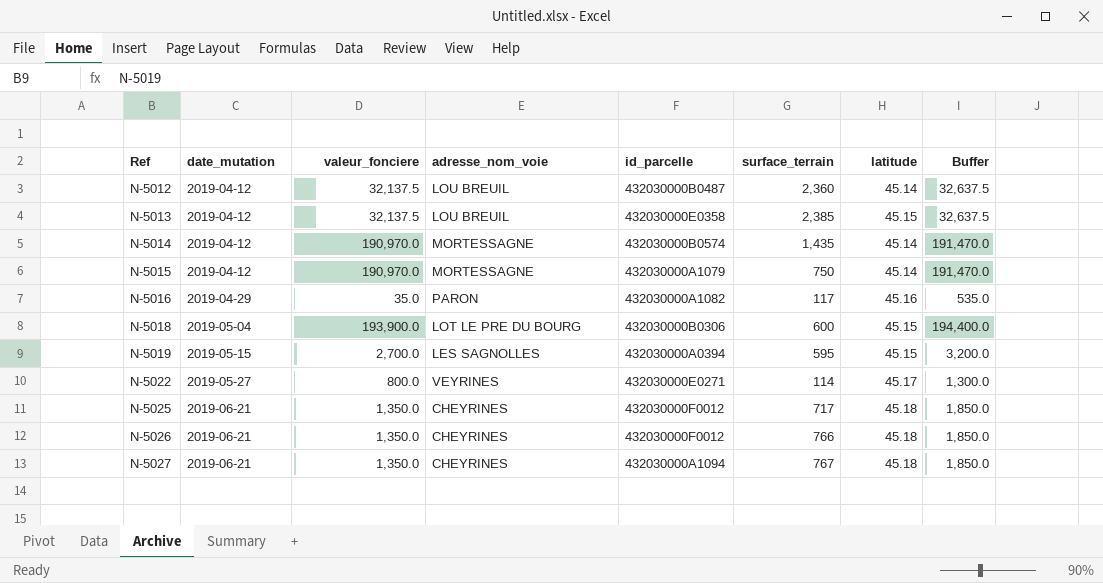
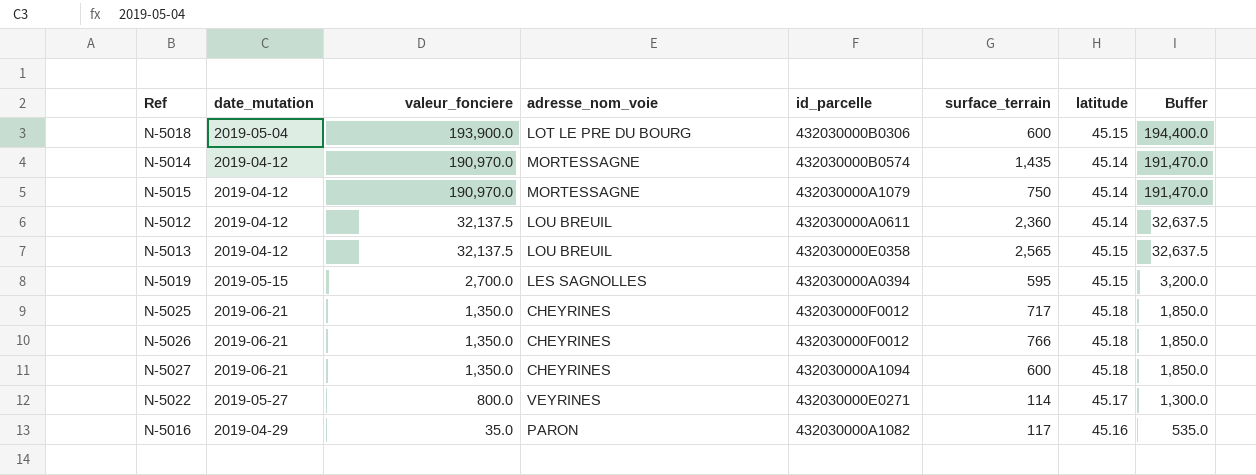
row order: Ref ascending -> valeur_fonciere descending
N-5012 | id_parcelle: 432030000B0487 -> 432030000A0611
N-5013 | surface_terrain: 2,385 -> 2,565
N-5027 | surface_terrain: 767 -> 600

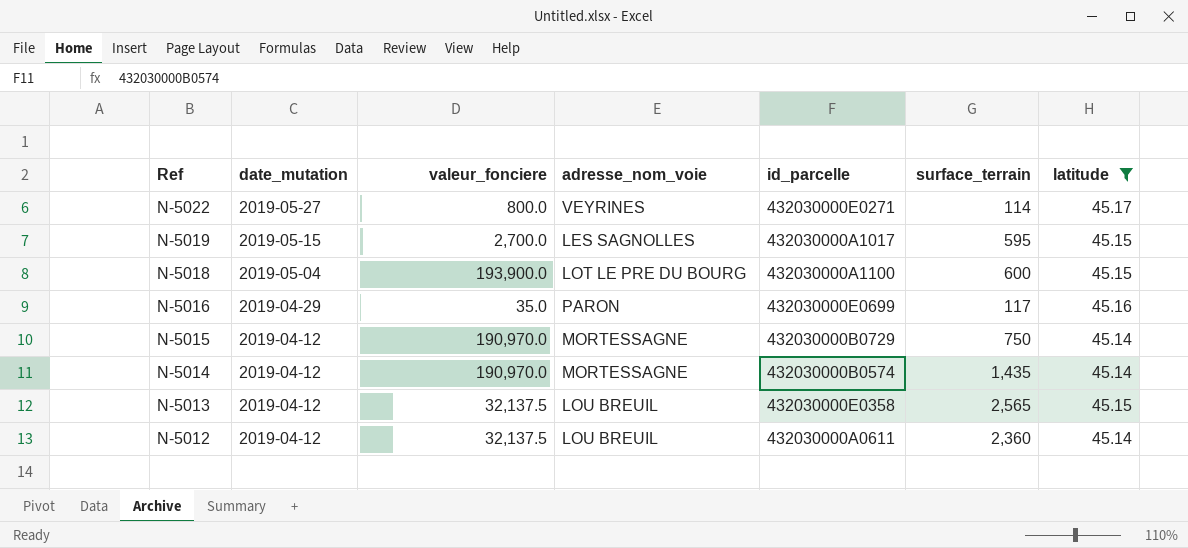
filter: none -> latitude != 45.18
row order: valeur_fonciere descending -> Ref descending
column Buffer | formula: [valeur_fonciere] + 500 -> none
N-5019 | id_parcelle: 432030000A0394 -> 432030000A1017
N-5018 | id_parcelle: 432030000B0306 -> 432030000A1100
N-5016 | id_parcelle: 432030000A1082 -> 432030000E0699
N-5015 | id_parcelle: 432030000A1079 -> 432030000B0729

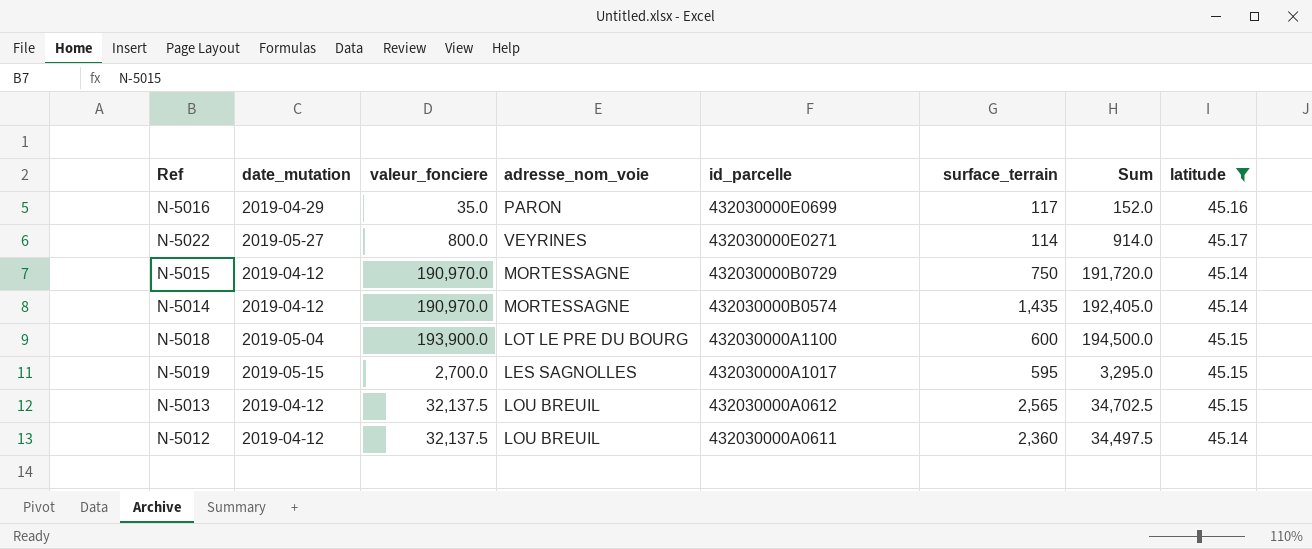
row order: Ref descending -> id_parcelle descending
column Sum | formula: none -> [valeur_fonciere] + [surface_terrain]
N-5013 | id_parcelle: 432030000E0358 -> 432030000A0612

